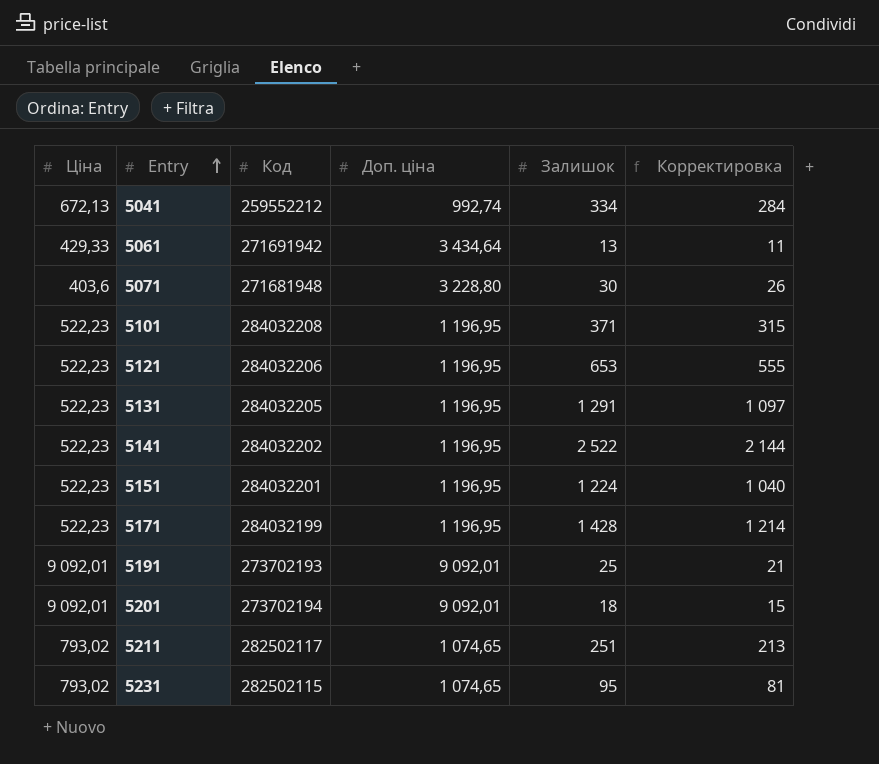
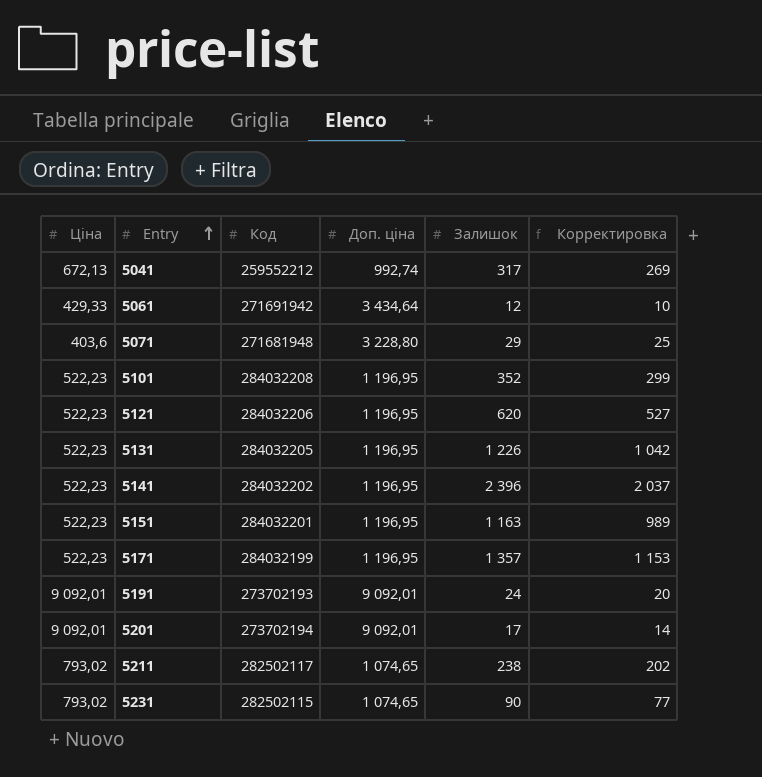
5041 | Залишок: 334 -> 317
5041 | Корректировка: 284 -> 269
5061 | Залишок: 13 -> 12
5061 | Корректировка: 11 -> 10
5071 | Залишок: 30 -> 29
5071 | Корректировка: 26 -> 25
5101 | Залишок: 371 -> 352
5101 | Корректировка: 315 -> 299
5121 | Залишок: 653 -> 620
5121 | Корректировка: 555 -> 527
5131 | Залишок: 1 291 -> 1 226
5131 | Корректировка: 1 097 -> 1 042
5141 | Залишок: 2 522 -> 2 396
5141 | Корректировка: 2 144 -> 2 037
5151 | Залишок: 1 224 -> 1 163
5151 | Корректировка: 1 040 -> 989
5171 | Залишок: 1 428 -> 1 357
5171 | Корректировка: 1 214 -> 1 153
5191 | Залишок: 25 -> 24
5191 | Корректировка: 21 -> 20
5201 | Залишок: 18 -> 17
5201 | Корректировка: 15 -> 14
5211 | Залишок: 251 -> 238
5211 | Корректировка: 213 -> 202
5231 | Залишок: 95 -> 90
5231 | Корректировка: 81 -> 77

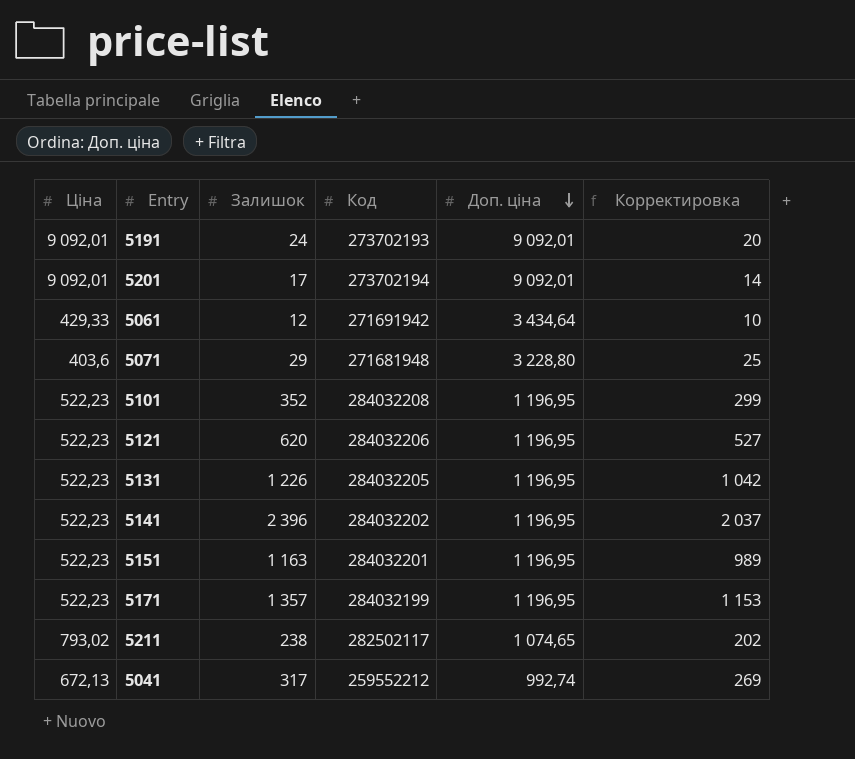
row order: Entry ascending -> Доп. ціна descending
column Залишок | position: 5 -> 3
row 5231: 793,02 | 282502115 | 1 074,65 | 90 | 77 -> none

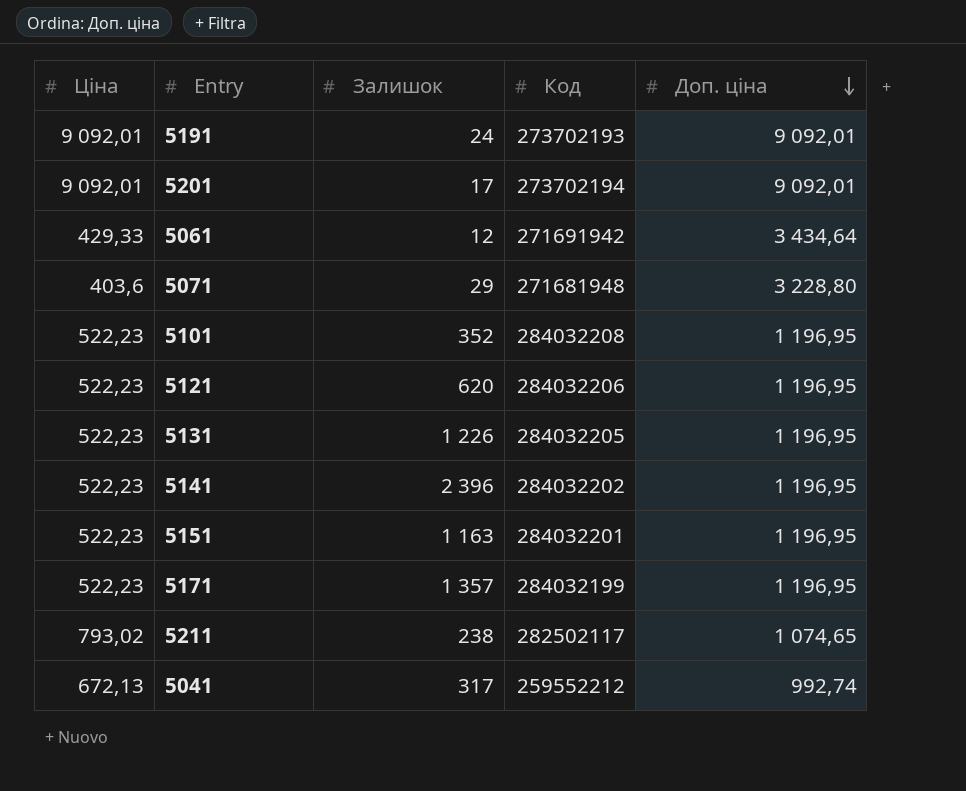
column Корректировка | formula: [Залишок] * 0,85 -> none

